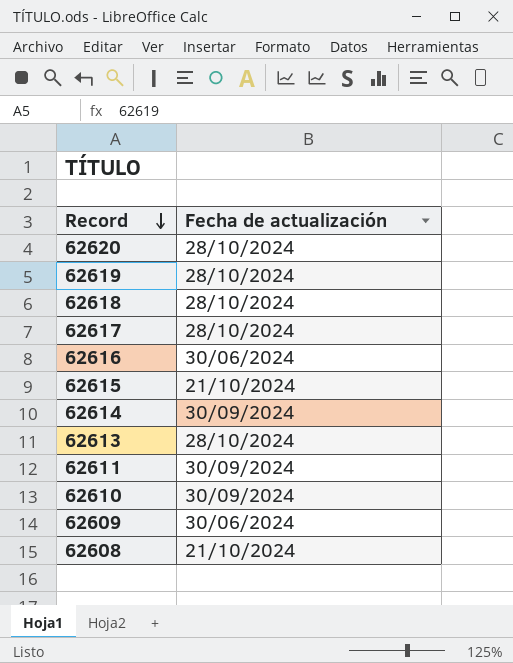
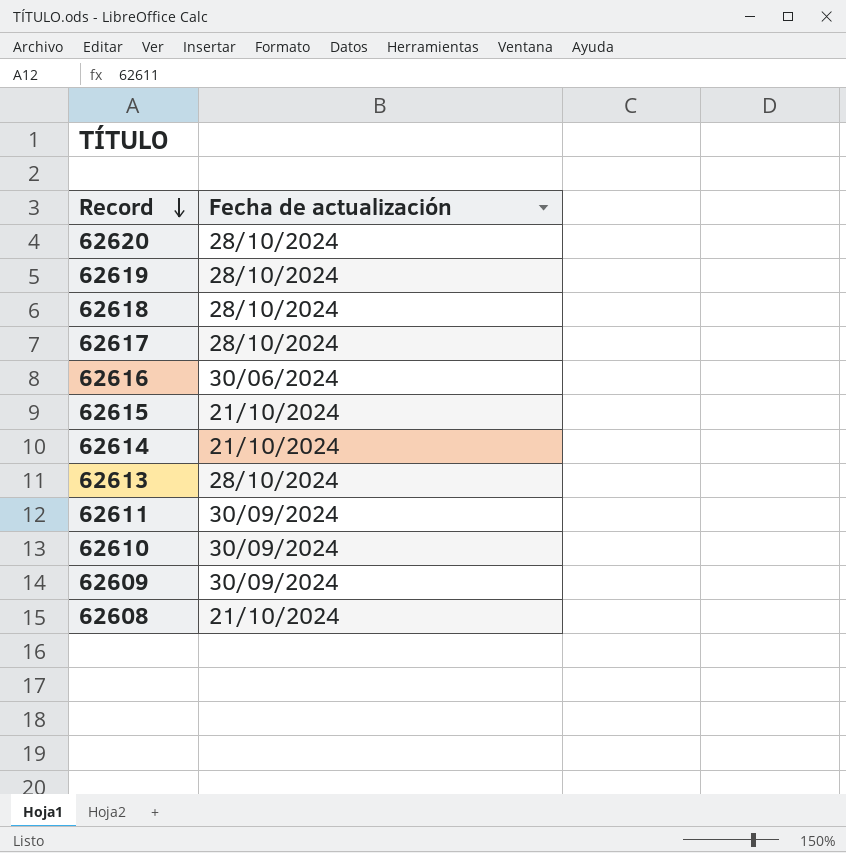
62614 | Fecha de actualización: 30/09/2024 -> 21/10/2024
62609 | Fecha de actualización: 30/06/2024 -> 30/09/2024

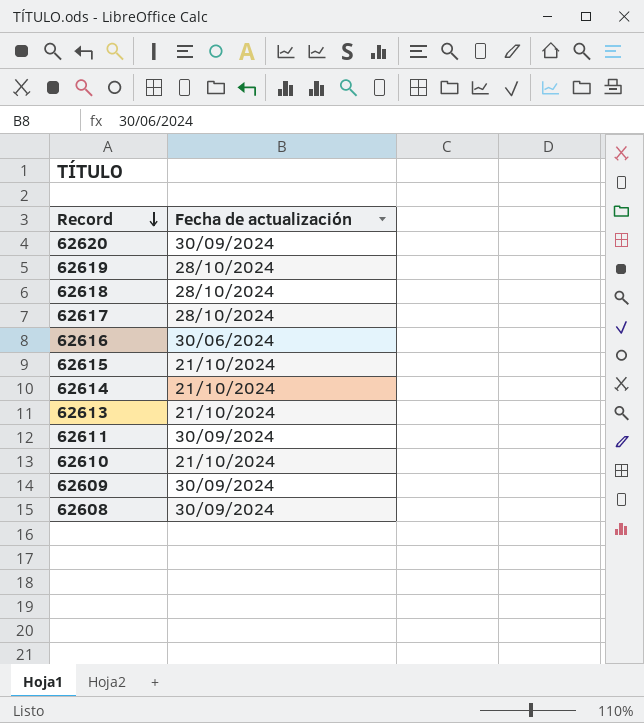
62620 | Fecha de actualización: 28/10/2024 -> 30/09/2024
62613 | Fecha de actualización: 28/10/2024 -> 21/10/2024
62610 | Fecha de actualización: 30/09/2024 -> 21/10/2024
62608 | Fecha de actualización: 21/10/2024 -> 30/09/2024

